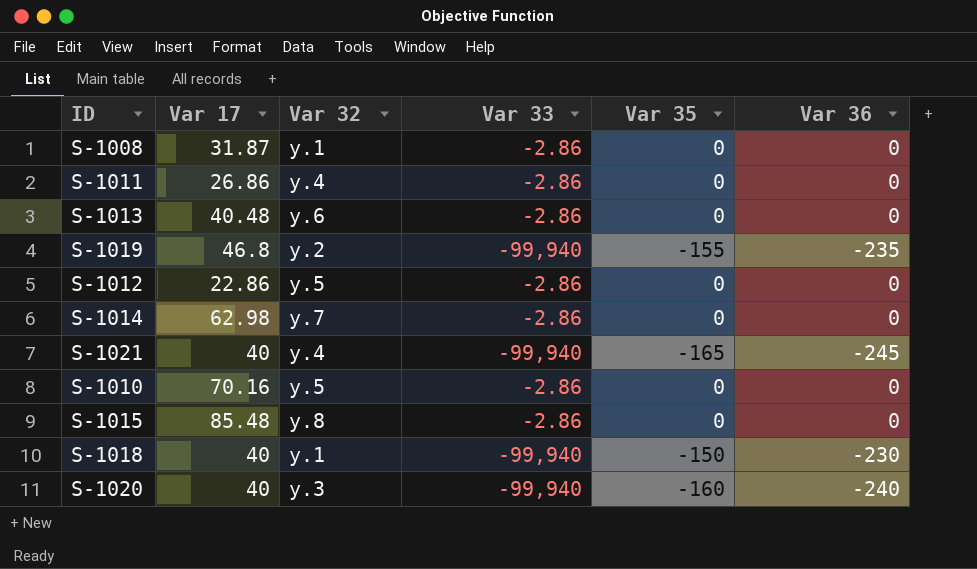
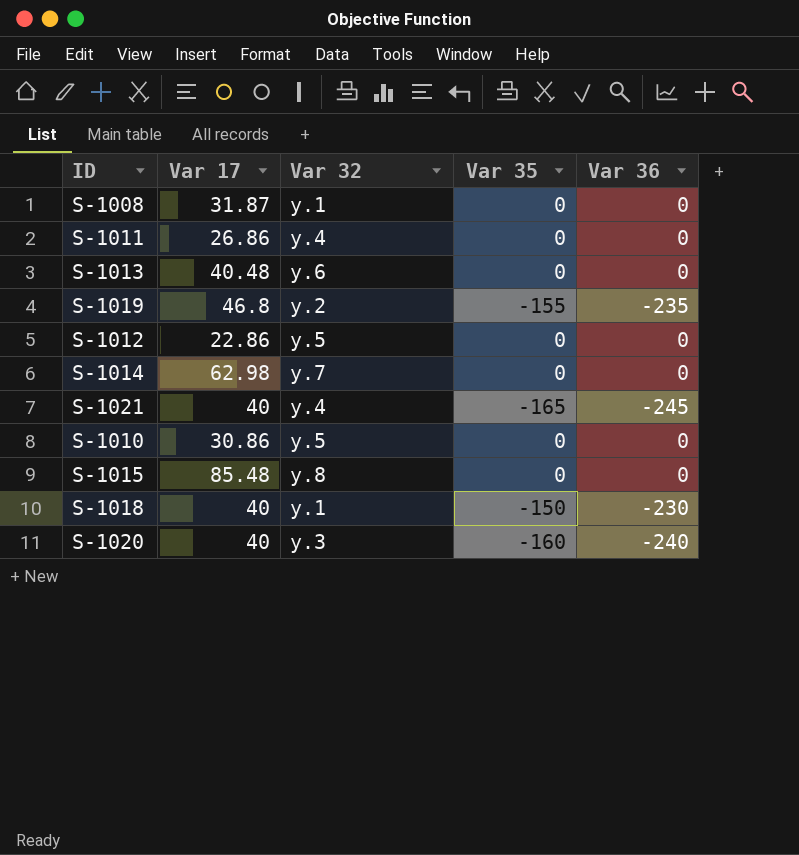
column Var 33 | position: 4 -> none
S-1010 | Var 17: 70.16 -> 30.86

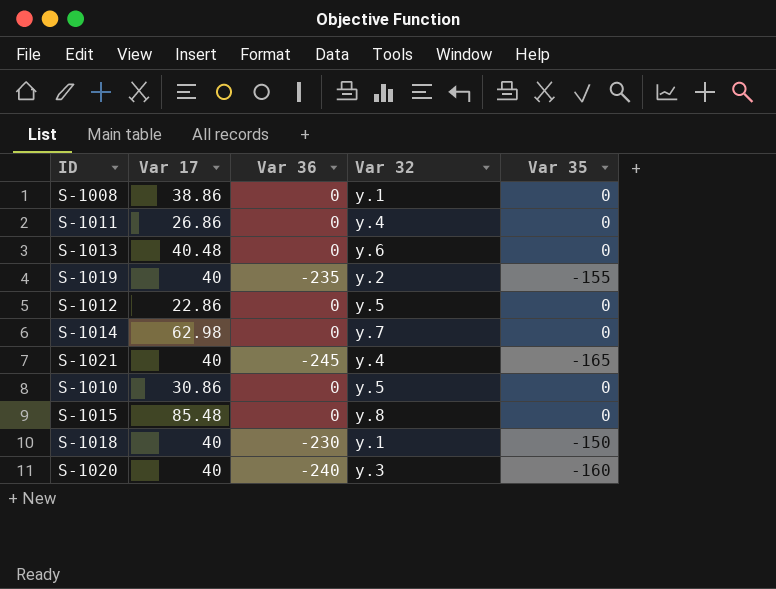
column Var 36 | position: 5 -> 3
S-1008 | Var 17: 31.87 -> 38.86
S-1019 | Var 17: 46.8 -> 40

